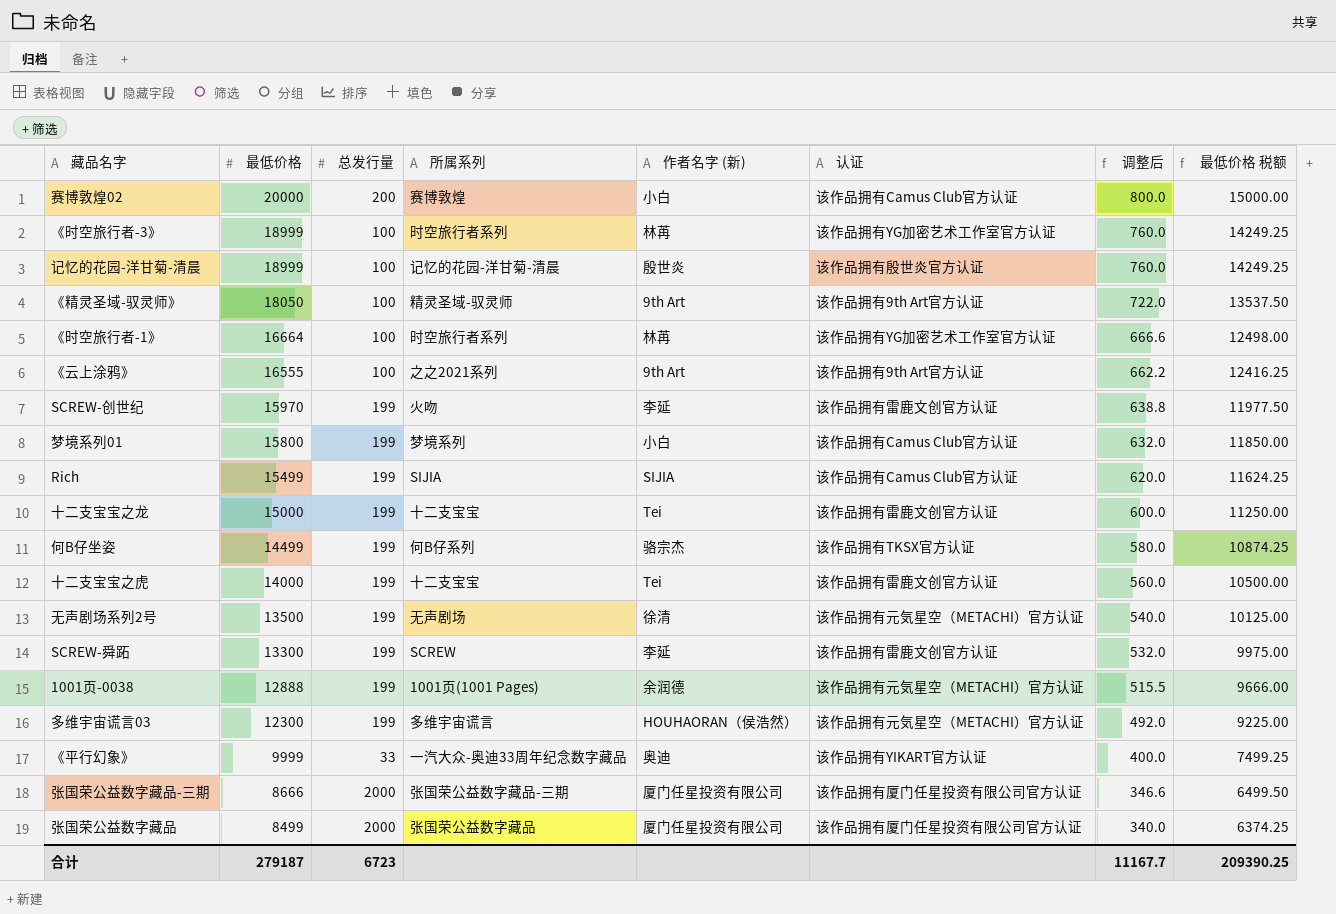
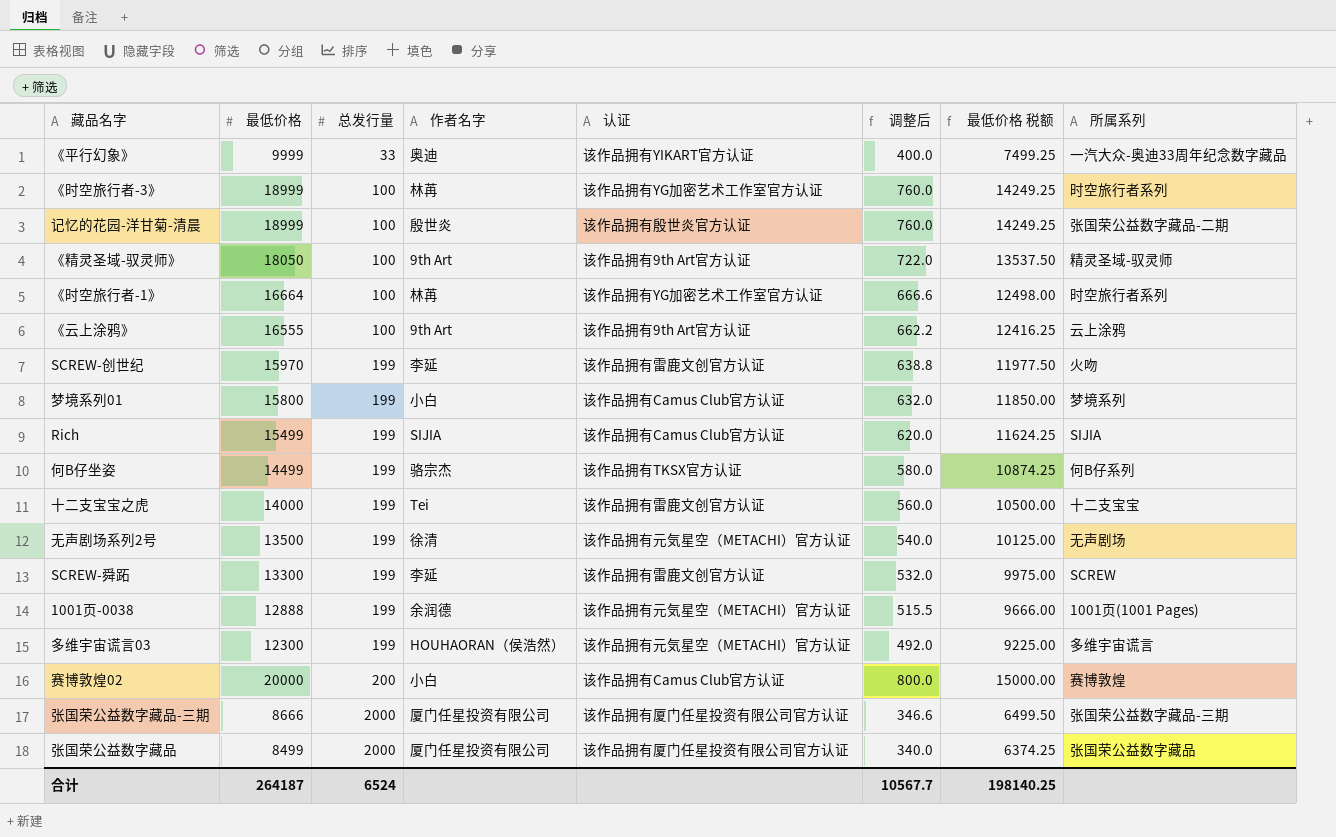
row order: 最低价格 descending -> 总发行量 ascending
column name: 作者名字 (新) -> 作者名字
column 所属系列 | position: 4 -> 8
row 十二支宝宝之龙: 15000 | 199 | 十二支宝宝 | Tei | 该作品拥有雷鹿文创官方认证 | 600.0 | 11250.00 -> none
记忆的花园-洋甘菊-清晨 | 所属系列: 记忆的花园-洋甘菊-清晨 -> 张国荣公益数字藏品-二期
《云上涂鸦》 | 所属系列: 之之2021系列 -> 云上涂鸦
合计 | 最低价格: 279187 -> 264187
合计 | 总发行量: 6723 -> 6524
合计 | 调整后: 11167.7 -> 10567.7
合计 | 最低价格 税额: 209390.25 -> 198140.25

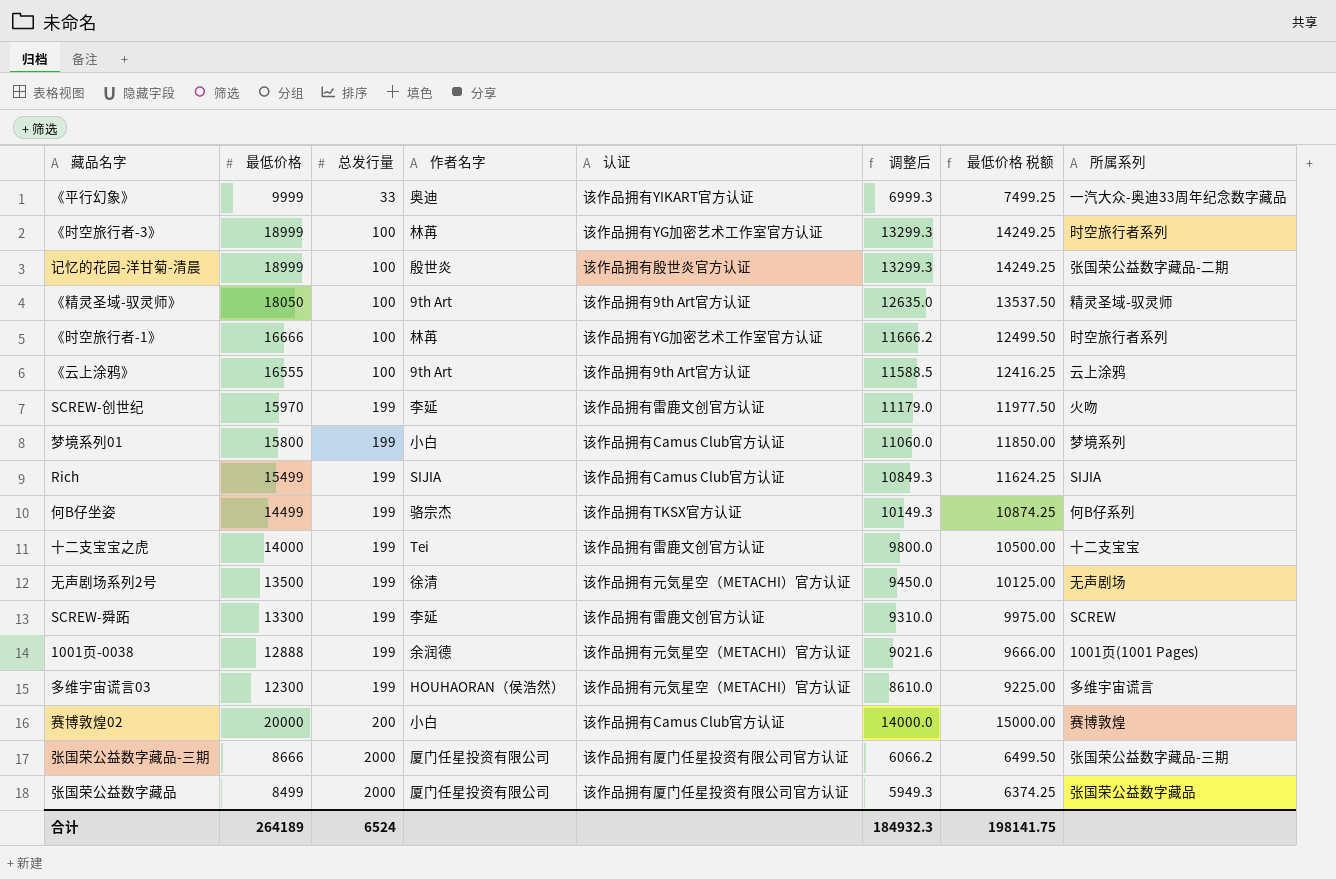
column 调整后 | formula: [最低价格] * 0.04 -> [最低价格] * 0.7
《时空旅行者-1》 | 最低价格: 16664 -> 16666
《时空旅行者-1》 | 最低价格 税额: 12498.00 -> 12499.50
合计 | 最低价格: 264187 -> 264189
合计 | 调整后: 10567.7 -> 184932.3
合计 | 最低价格 税额: 198140.25 -> 198141.75

